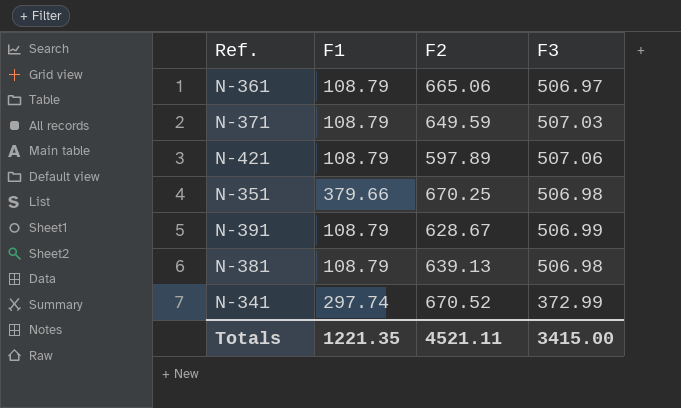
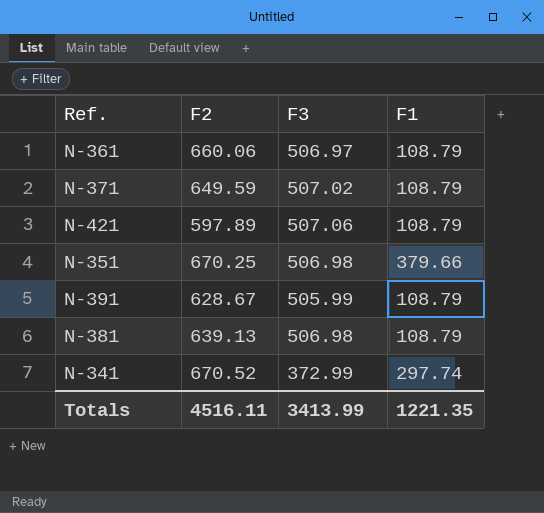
column F1 | position: 2 -> 4
N-361 | F2: 665.06 -> 660.06
N-371 | F3: 507.03 -> 507.02
N-391 | F3: 506.99 -> 505.99
Totals | F2: 4521.11 -> 4516.11
Totals | F3: 3415.00 -> 3413.99

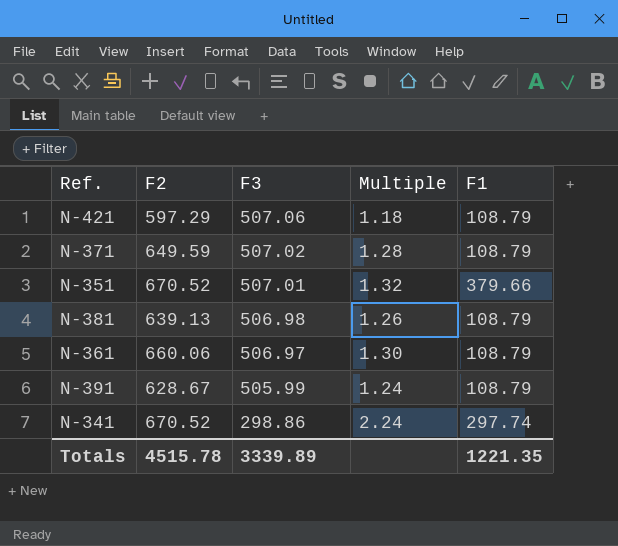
row order: none -> F3 descending
column Multiple | formula: none -> [F2] / [F3]
N-421 | F2: 597.89 -> 597.29
N-351 | F2: 670.25 -> 670.52
N-351 | F3: 506.98 -> 507.01
N-341 | F3: 372.99 -> 298.86
Totals | F2: 4516.11 -> 4515.78
Totals | F3: 3413.99 -> 3339.89

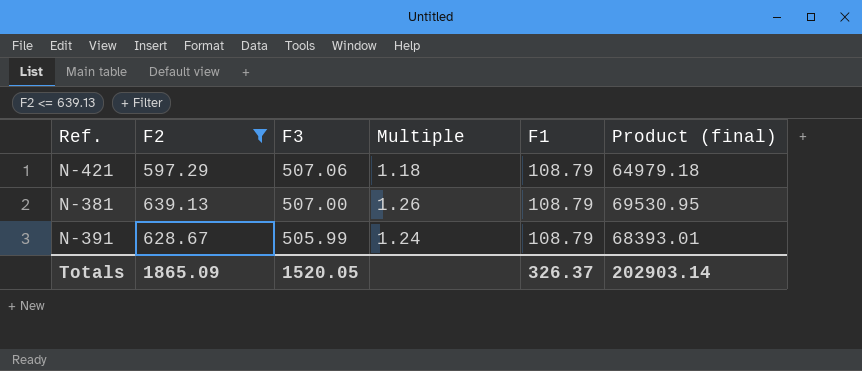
filter: none -> F2 <= 639.13
column Product (final) | formula: none -> [F2] * [F1]
N-381 | F3: 506.98 -> 507.00
Totals | F2: 4515.78 -> 1865.09
Totals | F3: 3339.89 -> 1520.05
Totals | F1: 1221.35 -> 326.37

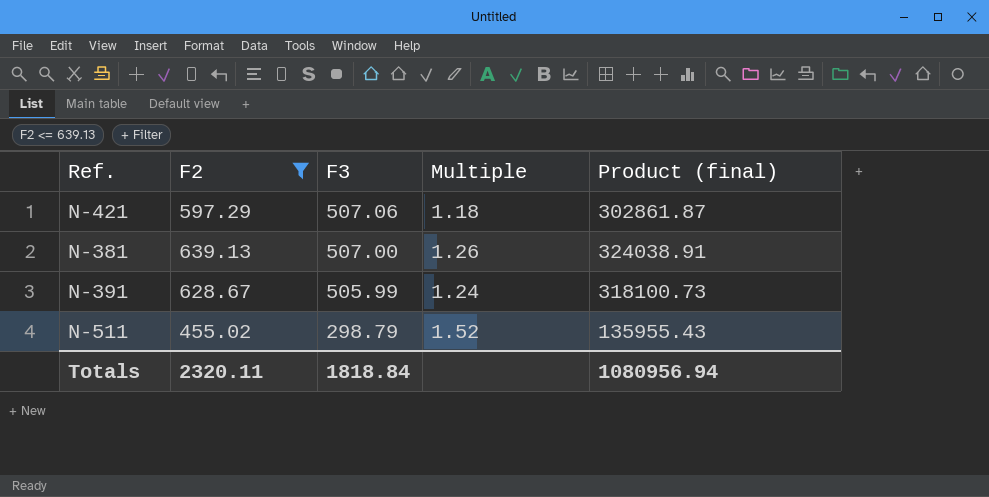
column F1 | position: 5 -> none
column Product (final) | formula: [F2] * [F1] -> [F2] * [F3]
row N-511: none -> 455.02 | 298.79 | 1.52 | 135955.43
Totals | F2: 1865.09 -> 2320.11
Totals | F3: 1520.05 -> 1818.84
Totals | Product (final): 202903.14 -> 1080956.94

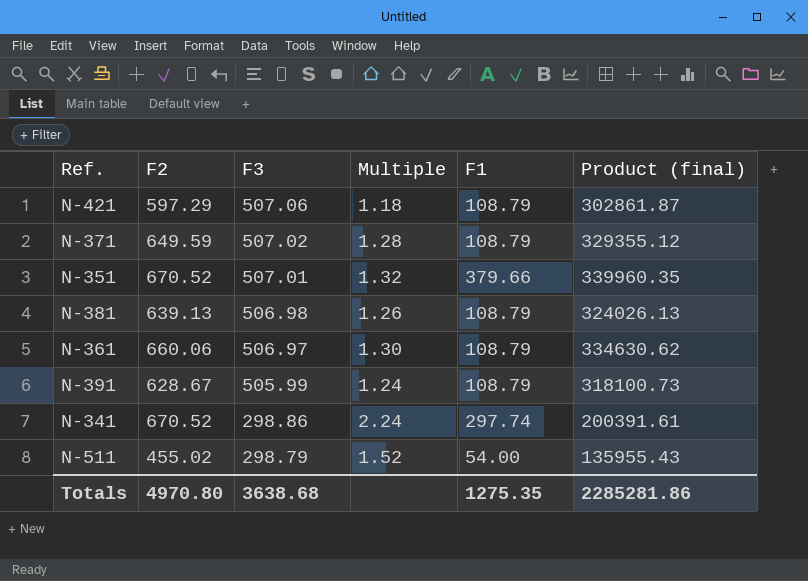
filter: F2 <= 639.13 -> none
column F1 | position: none -> 5
N-381 | F3: 507.00 -> 506.98
N-381 | Product (final): 324038.91 -> 324026.13
Totals | F2: 2320.11 -> 4970.80
Totals | F3: 1818.84 -> 3638.68
Totals | Product (final): 1080956.94 -> 2285281.86

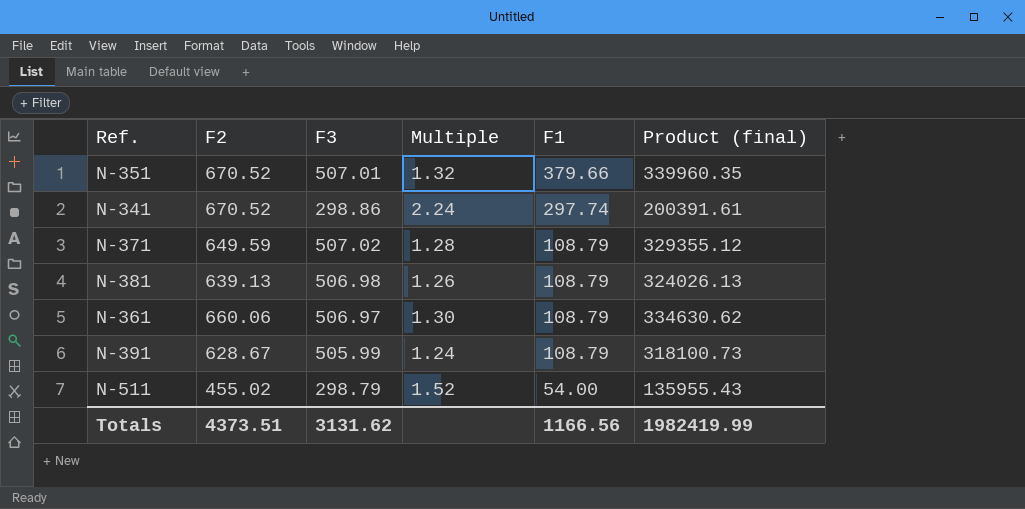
row order: F3 descending -> F1 descending
row N-421: 597.29 | 507.06 | 1.18 | 108.79 | 302861.87 -> none
Totals | F2: 4970.80 -> 4373.51
Totals | F3: 3638.68 -> 3131.62
Totals | F1: 1275.35 -> 1166.56
Totals | Product (final): 2285281.86 -> 1982419.99

